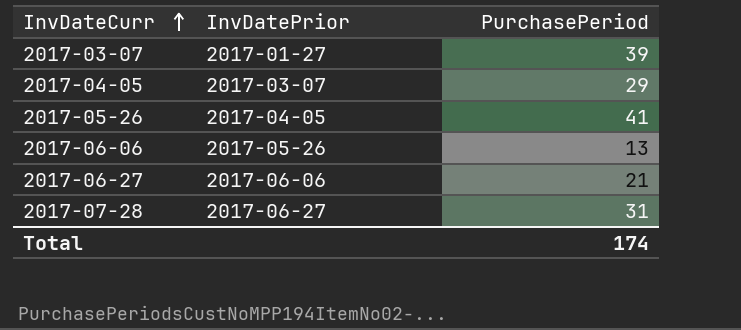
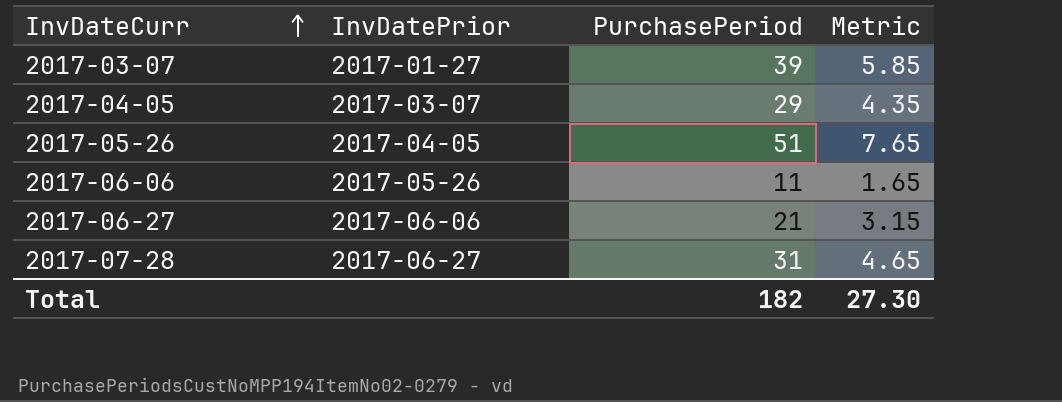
column Metric | formula: none -> [PurchasePeriod] * 0.15
2017-05-26 | PurchasePeriod: 41 -> 51
2017-06-06 | PurchasePeriod: 13 -> 11
Total | PurchasePeriod: 174 -> 182

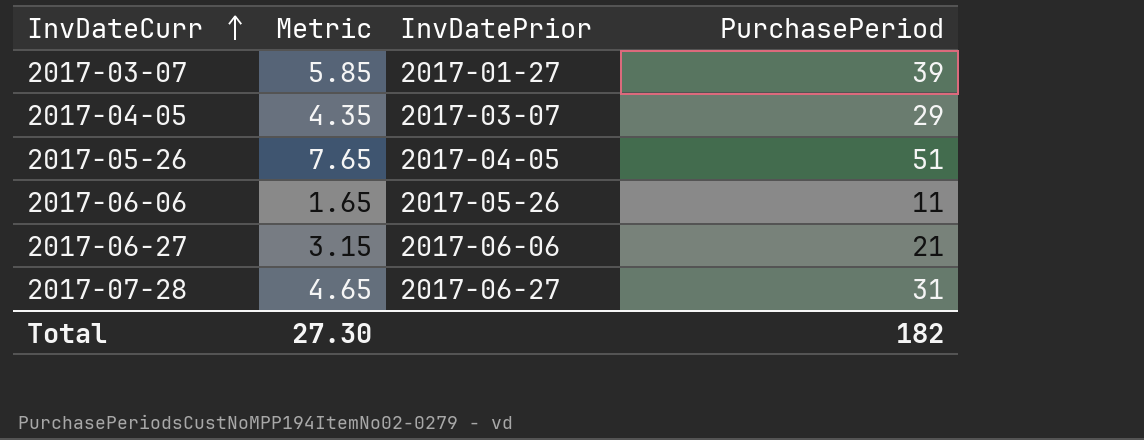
column Metric | position: 4 -> 2

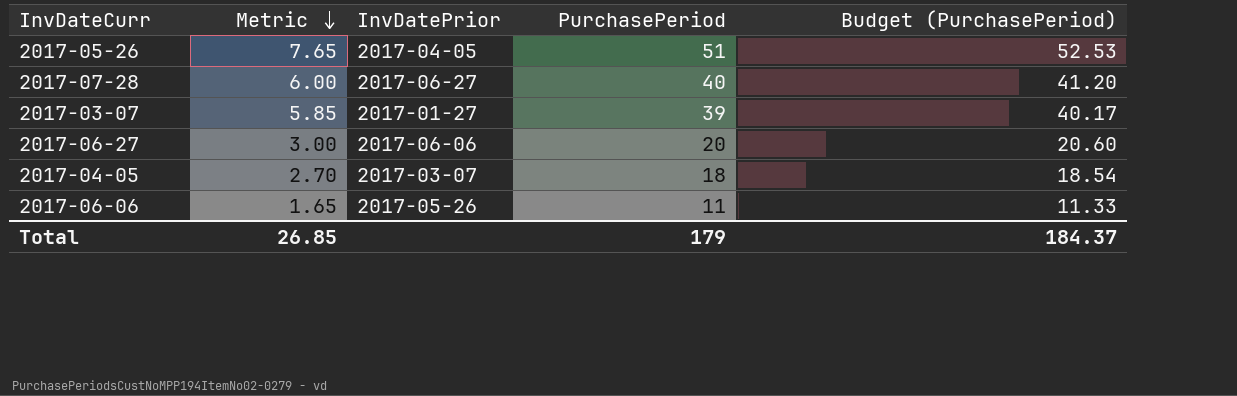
row order: InvDateCurr ascending -> Metric descending
column Budget (PurchasePeriod) | formula: none -> [PurchasePeriod] * 1.03
2017-07-28 | Metric: 4.65 -> 6.00
2017-07-28 | PurchasePeriod: 31 -> 40
2017-06-27 | Metric: 3.15 -> 3.00
2017-06-27 | PurchasePeriod: 21 -> 20
2017-04-05 | Metric: 4.35 -> 2.70
2017-04-05 | PurchasePeriod: 29 -> 18
Total | Metric: 27.30 -> 26.85
Total | PurchasePeriod: 182 -> 179

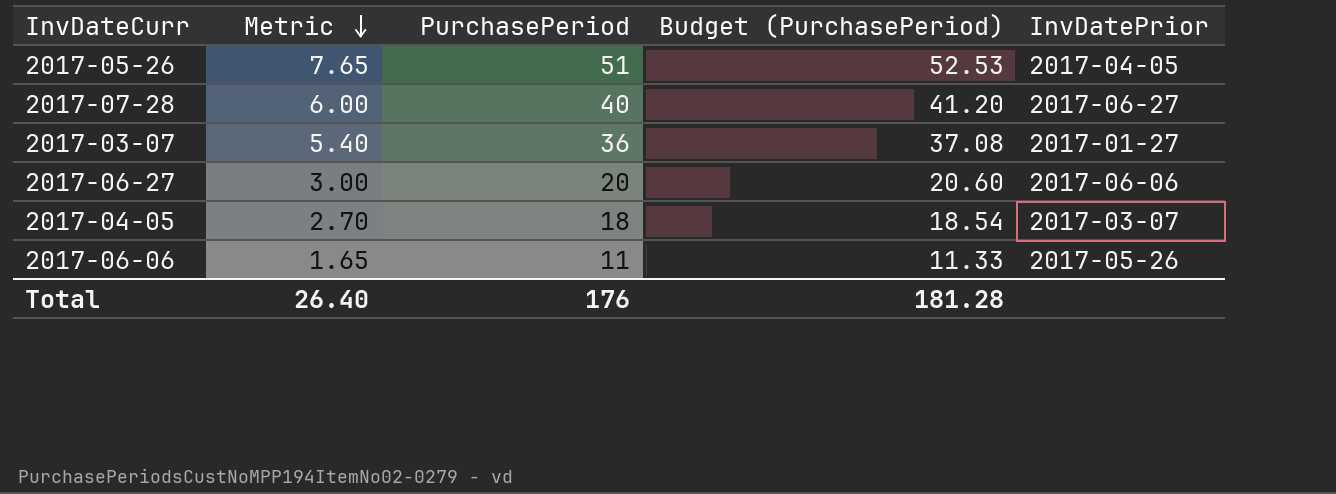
column InvDatePrior | position: 3 -> 5
2017-03-07 | Metric: 5.85 -> 5.40
2017-03-07 | PurchasePeriod: 39 -> 36
2017-03-07 | Budget (PurchasePeriod): 40.17 -> 37.08
Total | Metric: 26.85 -> 26.40
Total | PurchasePeriod: 179 -> 176
Total | Budget (PurchasePeriod): 184.37 -> 181.28

